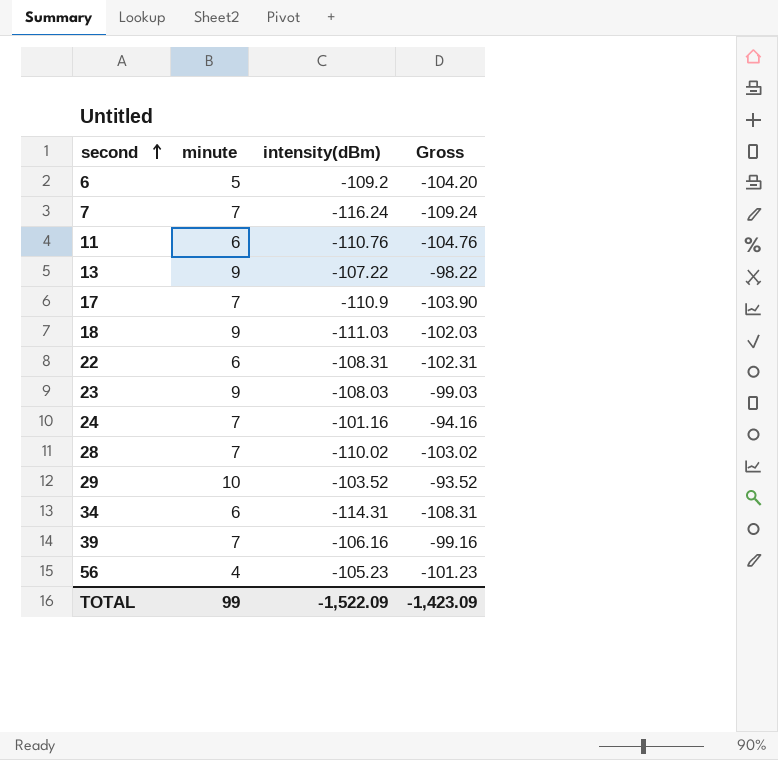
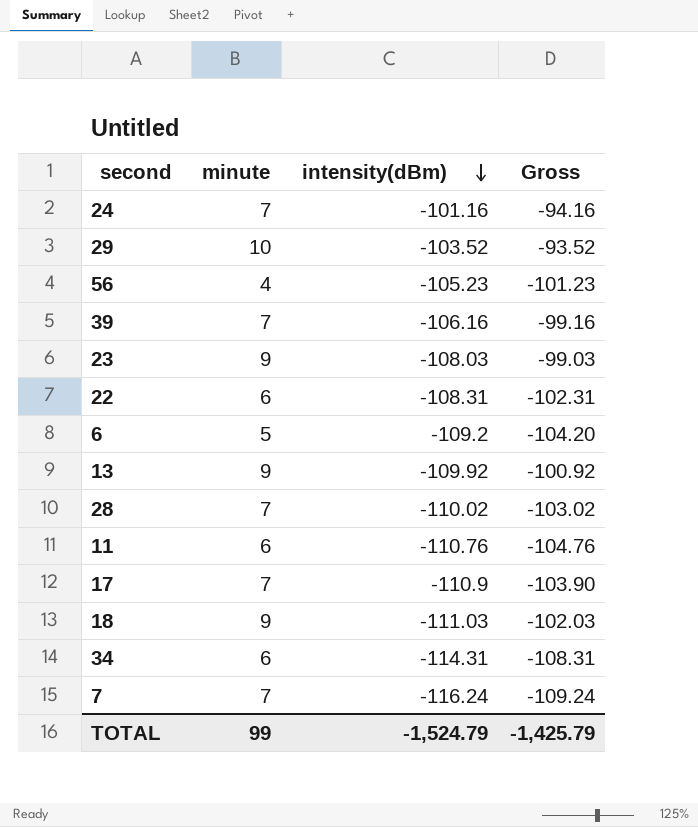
row order: second ascending -> intensity(dBm) descending
13 | intensity(dBm): -107.22 -> -109.92
13 | Gross: -98.22 -> -100.92
TOTAL | intensity(dBm): -1,522.09 -> -1,524.79
TOTAL | Gross: -1,423.09 -> -1,425.79

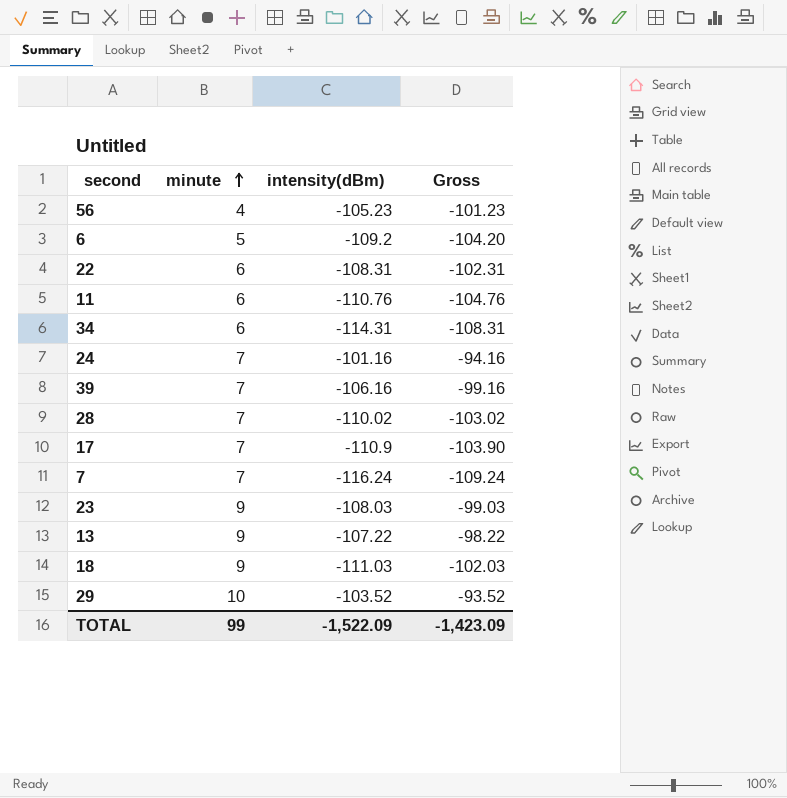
row order: intensity(dBm) descending -> minute ascending
13 | intensity(dBm): -109.92 -> -107.22
13 | Gross: -100.92 -> -98.22
TOTAL | intensity(dBm): -1,524.79 -> -1,522.09
TOTAL | Gross: -1,425.79 -> -1,423.09

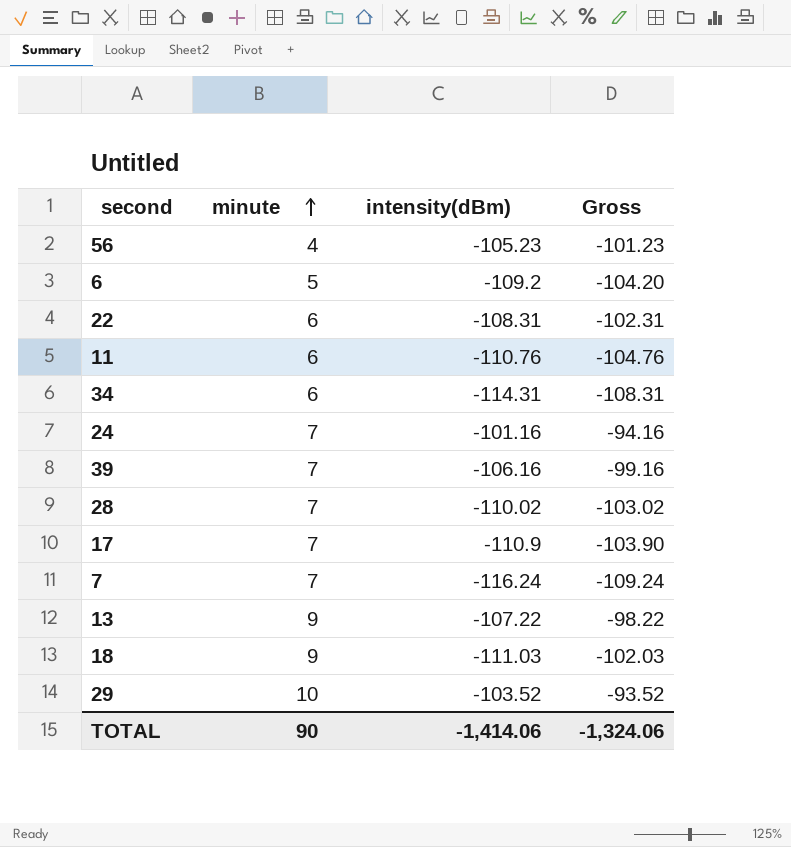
row 23: 9 | -108.03 | -99.03 -> none
TOTAL | minute: 99 -> 90
TOTAL | intensity(dBm): -1,522.09 -> -1,414.06
TOTAL | Gross: -1,423.09 -> -1,324.06

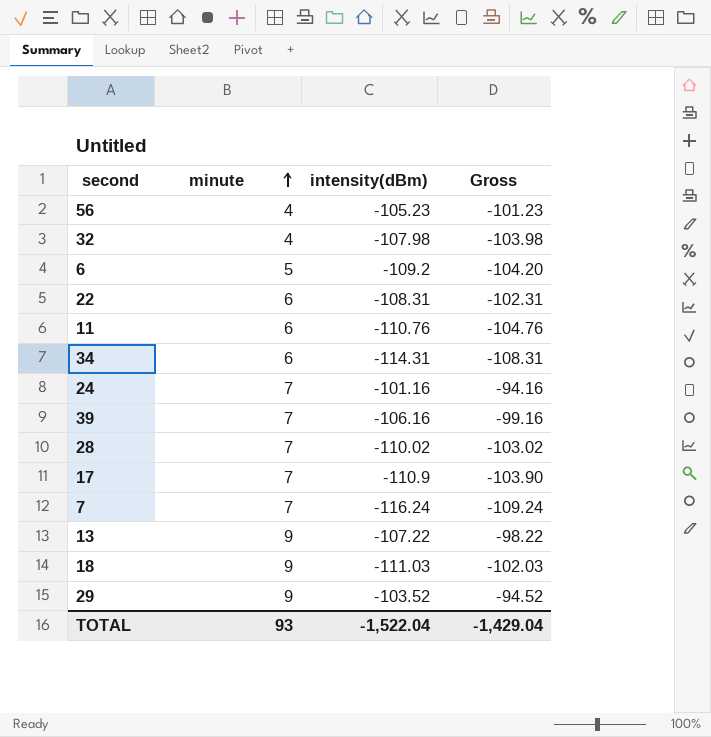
row 32: none -> 4 | -107.98 | -103.98
29 | minute: 10 -> 9
29 | Gross: -93.52 -> -94.52
TOTAL | minute: 90 -> 93
TOTAL | intensity(dBm): -1,414.06 -> -1,522.04
TOTAL | Gross: -1,324.06 -> -1,429.04

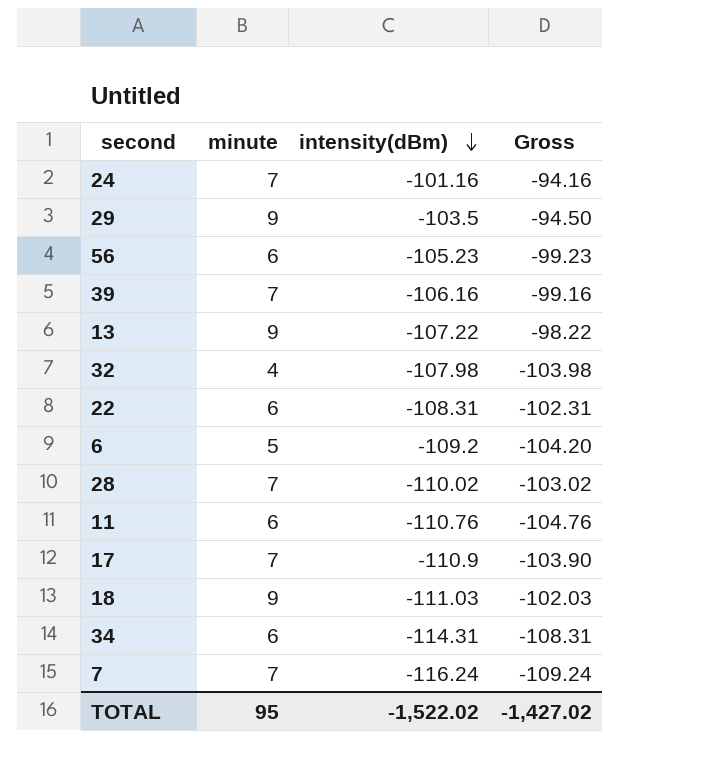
row order: minute ascending -> intensity(dBm) descending
29 | intensity(dBm): -103.52 -> -103.5
29 | Gross: -94.52 -> -94.50
56 | minute: 4 -> 6
56 | Gross: -101.23 -> -99.23
TOTAL | minute: 93 -> 95
TOTAL | intensity(dBm): -1,522.04 -> -1,522.02
TOTAL | Gross: -1,429.04 -> -1,427.02

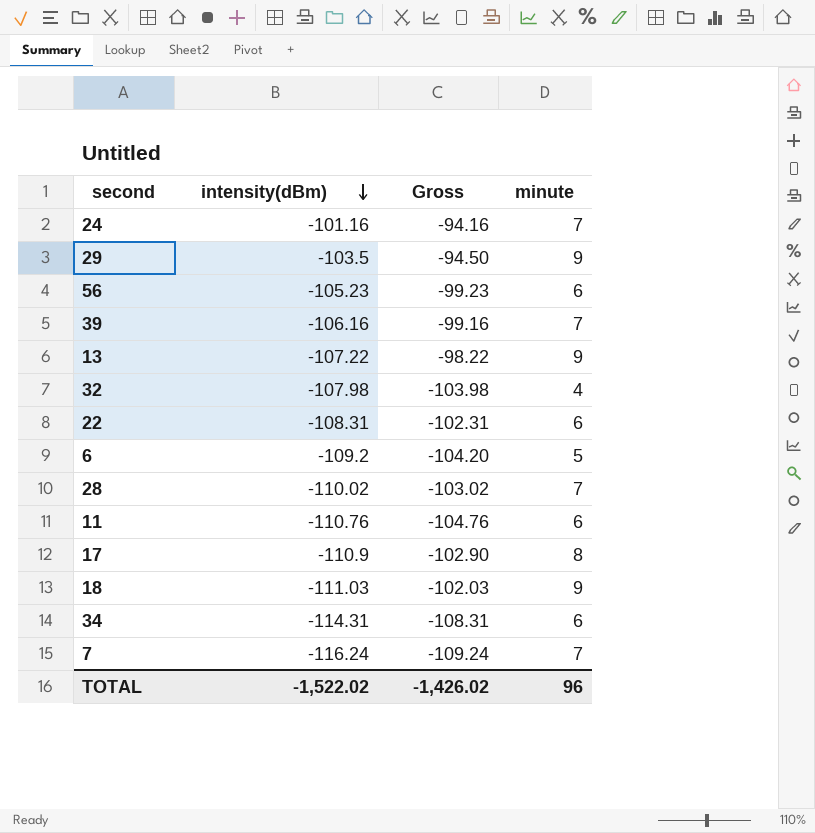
column minute | position: 2 -> 4
17 | Gross: -103.90 -> -102.90
17 | minute: 7 -> 8
TOTAL | Gross: -1,427.02 -> -1,426.02
TOTAL | minute: 95 -> 96

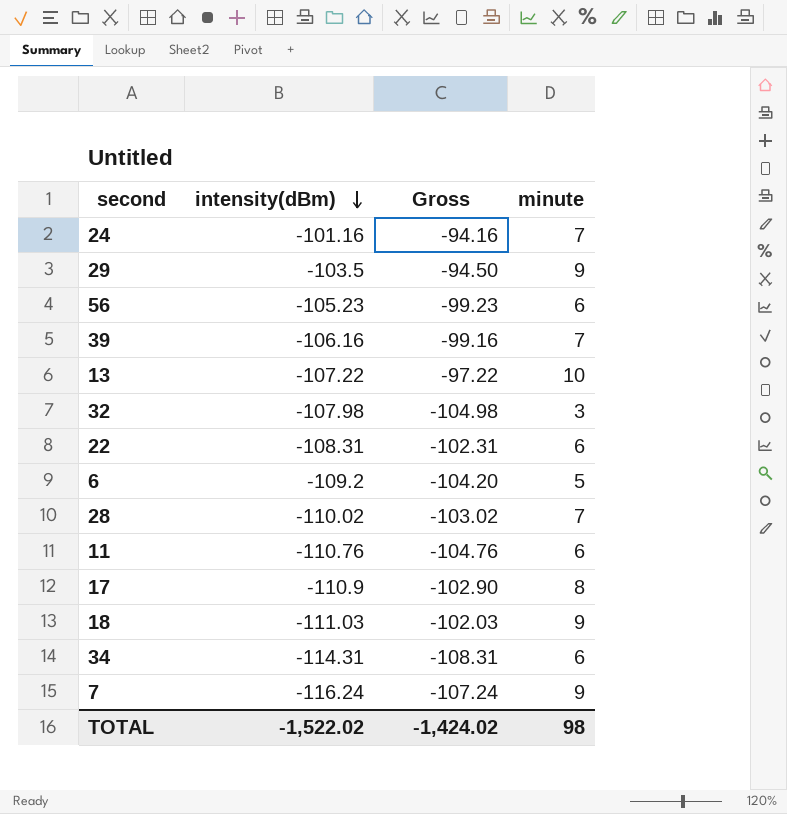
13 | Gross: -98.22 -> -97.22
13 | minute: 9 -> 10
32 | Gross: -103.98 -> -104.98
32 | minute: 4 -> 3
7 | Gross: -109.24 -> -107.24
7 | minute: 7 -> 9
TOTAL | Gross: -1,426.02 -> -1,424.02
TOTAL | minute: 96 -> 98

